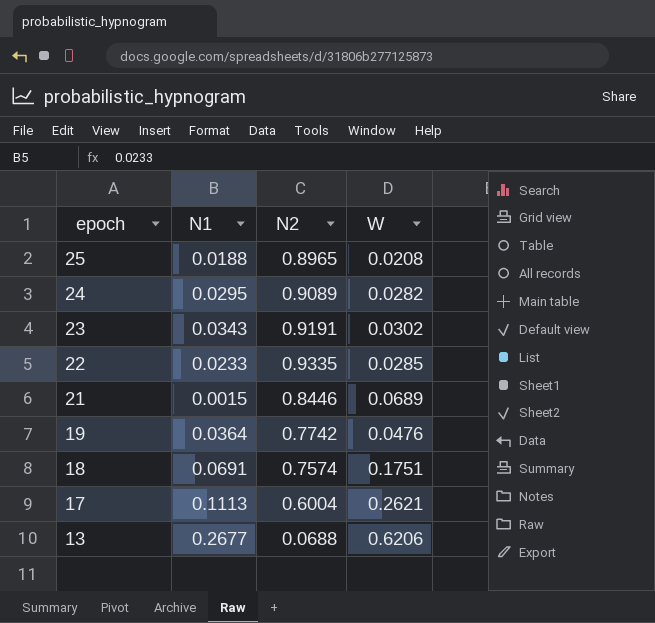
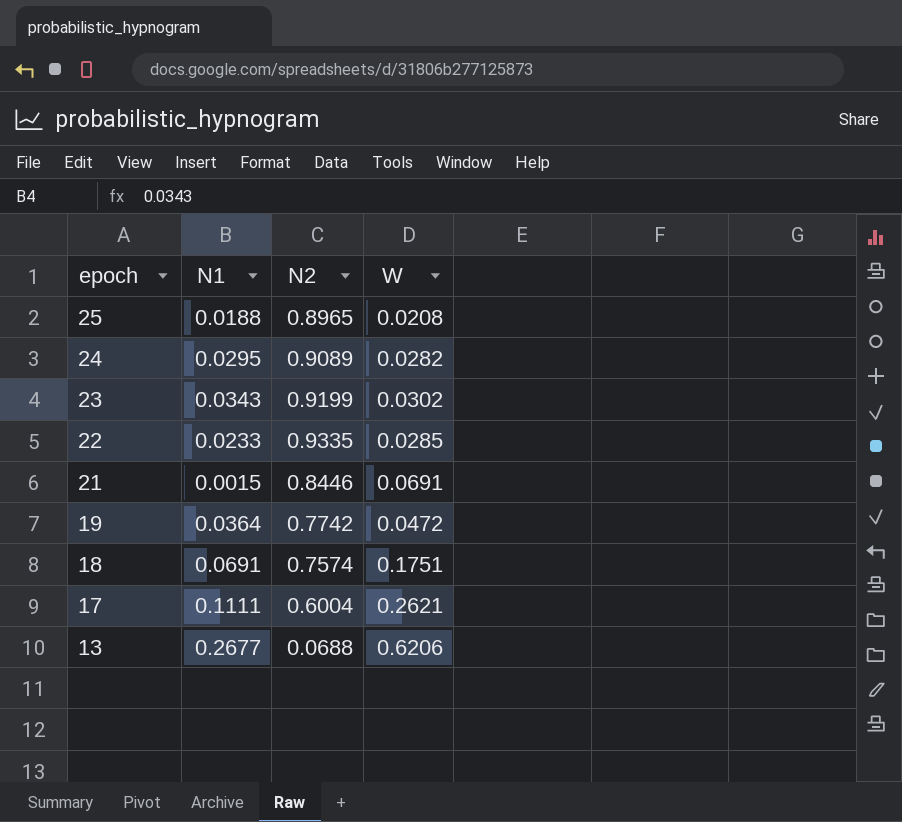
23 | N2: 0.9191 -> 0.9199
21 | W: 0.0689 -> 0.0691
19 | W: 0.0476 -> 0.0472
17 | N1: 0.1113 -> 0.1111

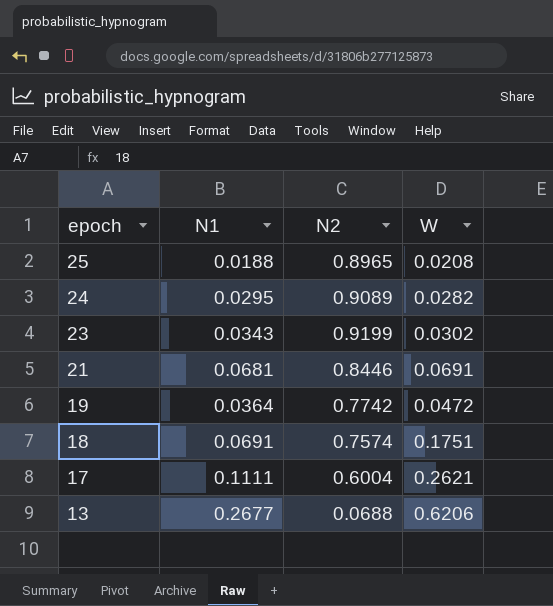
row 22: 0.0233 | 0.9335 | 0.0285 -> none
21 | N1: 0.0015 -> 0.0681

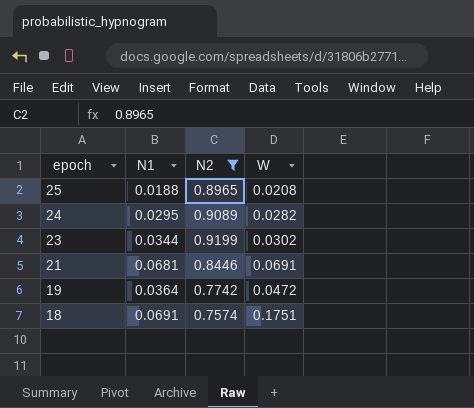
filter: none -> N2 >= 0.7574
23 | N1: 0.0343 -> 0.0344

